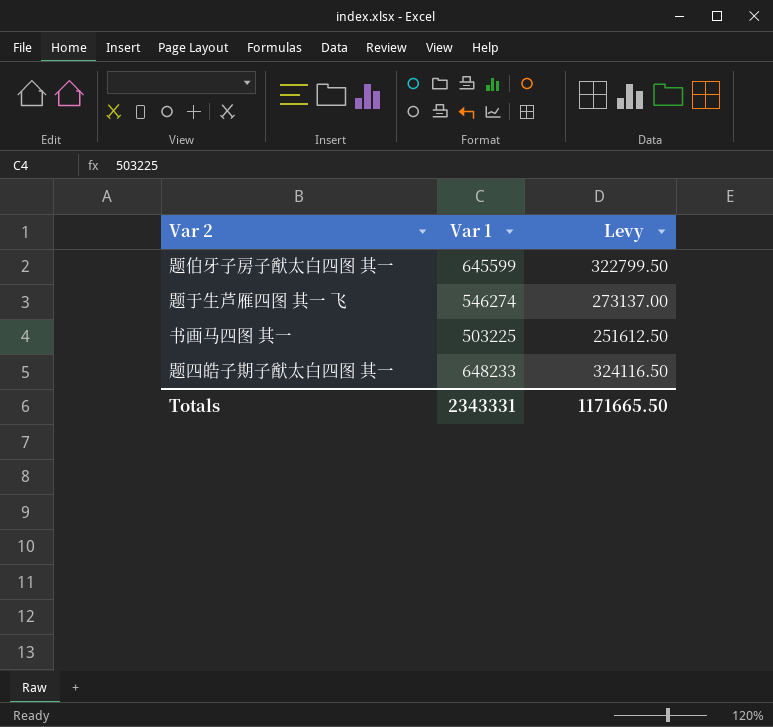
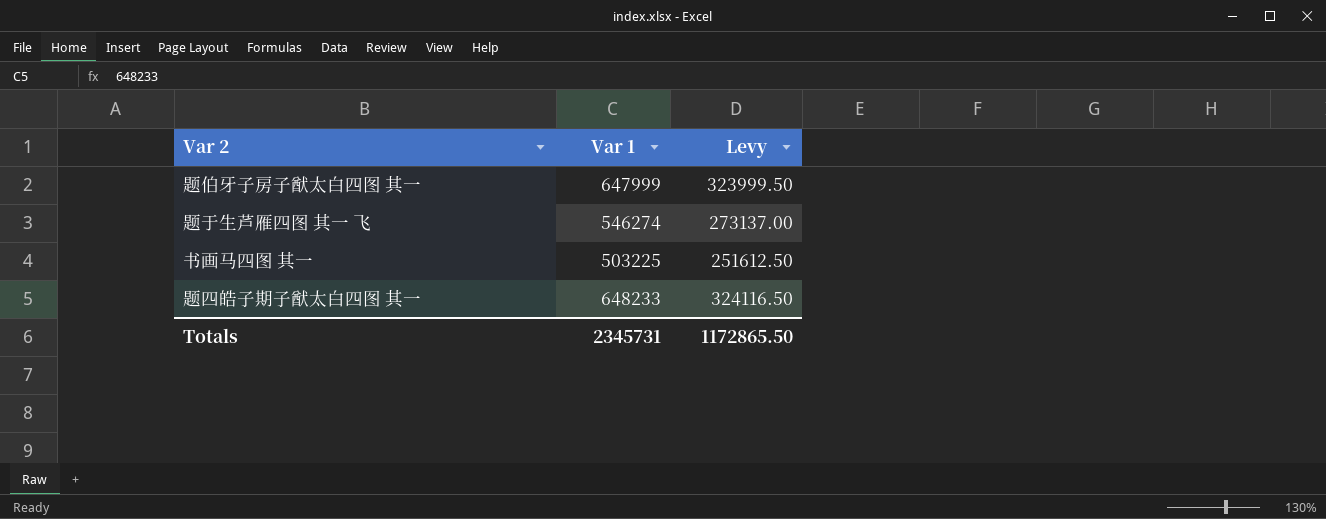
题伯牙子房子猷太白四图 其一 | Var 1: 645599 -> 647999
题伯牙子房子猷太白四图 其一 | Levy: 322799.50 -> 323999.50
Totals | Var 1: 2343331 -> 2345731
Totals | Levy: 1171665.50 -> 1172865.50

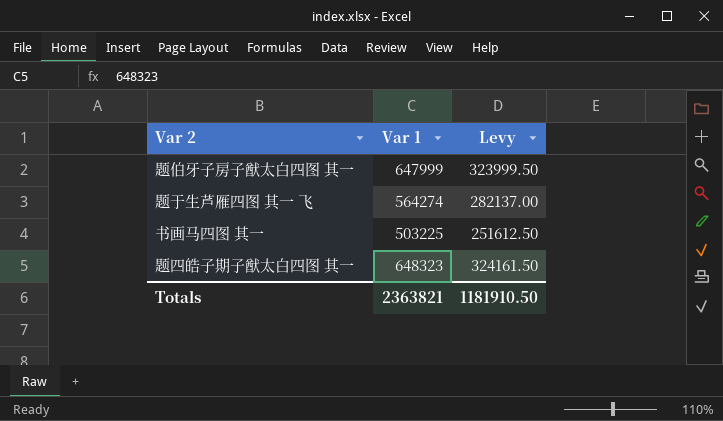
题于生芦雁四图 其一 飞 | Var 1: 546274 -> 564274
题于生芦雁四图 其一 飞 | Levy: 273137.00 -> 282137.00
题四皓子期子猷太白四图 其一 | Var 1: 648233 -> 648323
题四皓子期子猷太白四图 其一 | Levy: 324116.50 -> 324161.50
Totals | Var 1: 2345731 -> 2363821
Totals | Levy: 1172865.50 -> 1181910.50

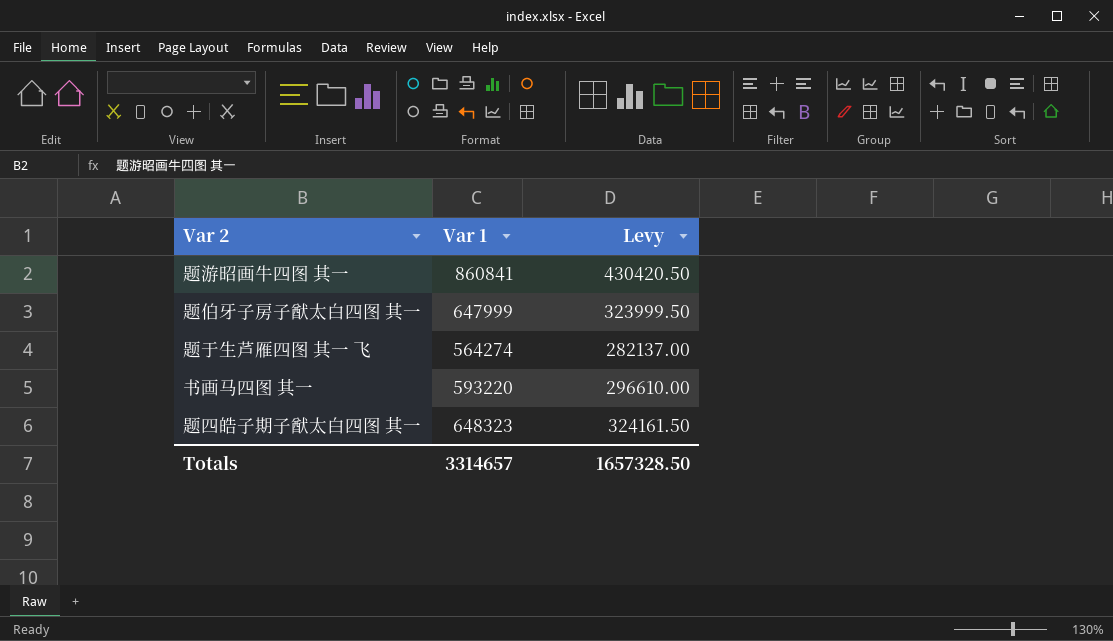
row 题游昭画牛四图 其一: none -> 860841 | 430420.50
书画马四图 其一 | Var 1: 503225 -> 593220
书画马四图 其一 | Levy: 251612.50 -> 296610.00
Totals | Var 1: 2363821 -> 3314657
Totals | Levy: 1181910.50 -> 1657328.50

